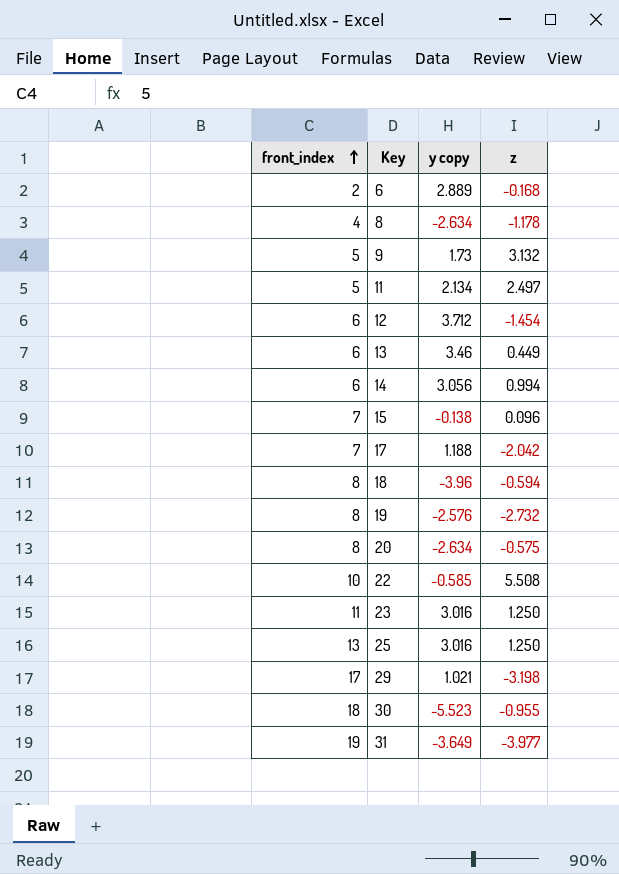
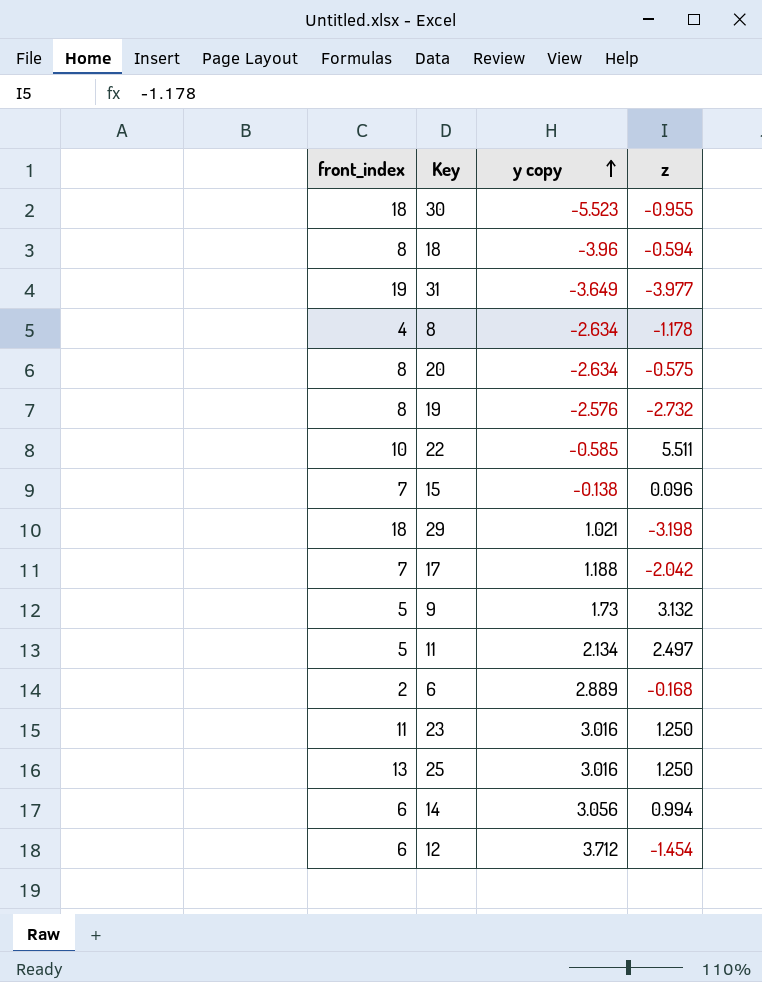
row order: front_index ascending -> y copy ascending
row 13: 6 | 3.46 | 0.449 -> none
22 | z: 5.508 -> 5.511
29 | front_index: 17 -> 18

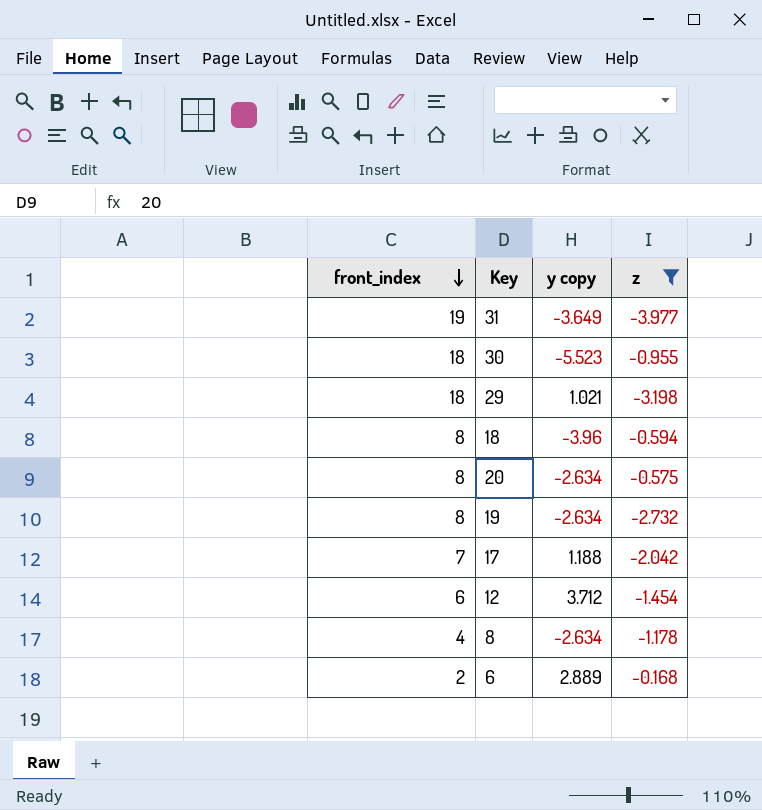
filter: none -> z <= -0.168
row order: y copy ascending -> front_index descending
19 | y copy: -2.576 -> -2.634

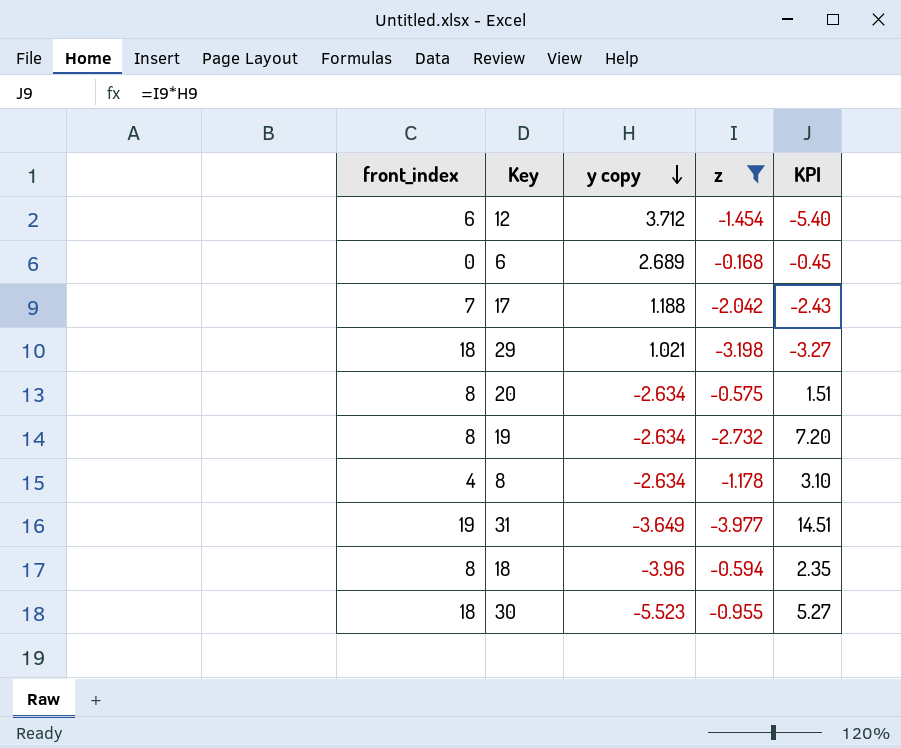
row order: front_index descending -> y copy descending
column KPI | formula: none -> [y copy] * [z]
6 | front_index: 2 -> 0
6 | y copy: 2.889 -> 2.689

